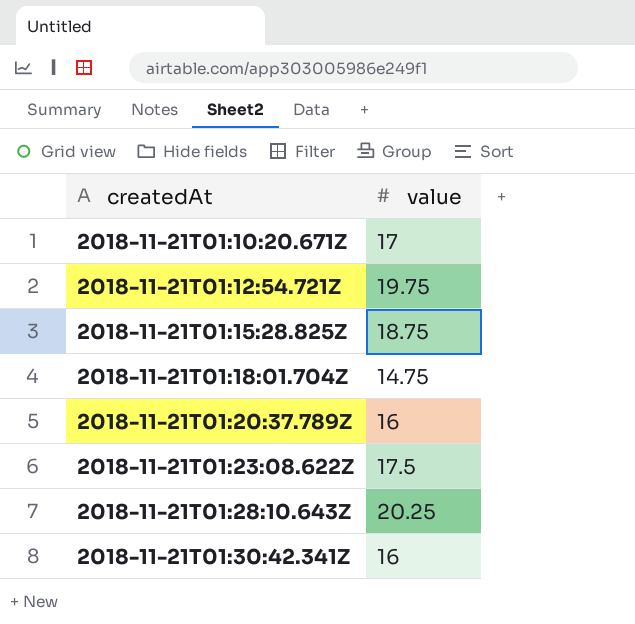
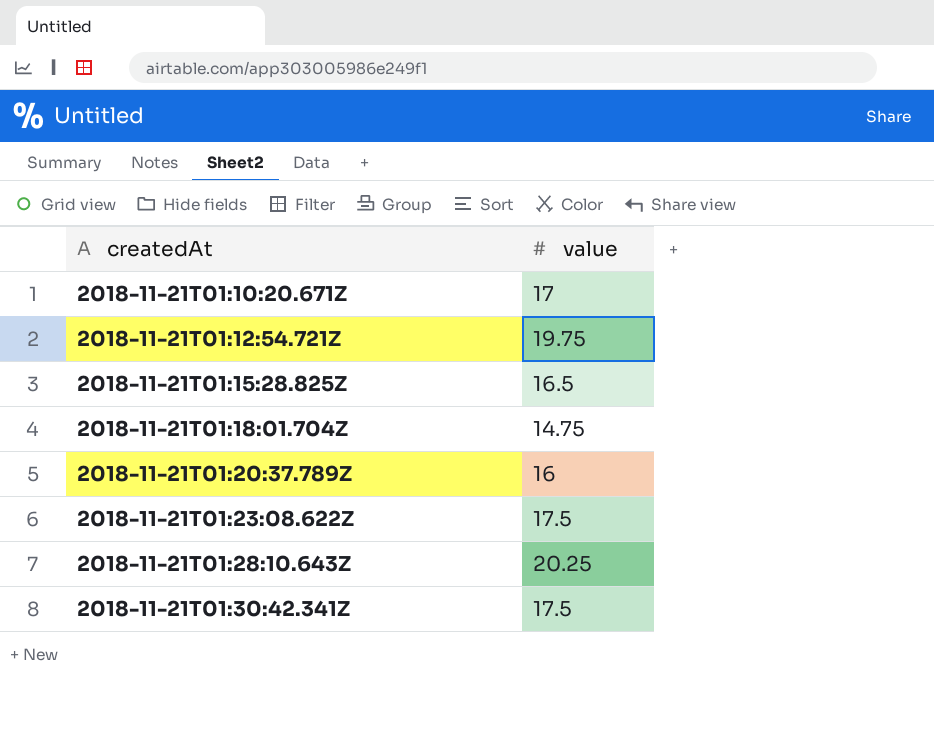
2018-11-21T01:15:28.825Z | value: 18.75 -> 16.5
2018-11-21T01:30:42.341Z | value: 16 -> 17.5

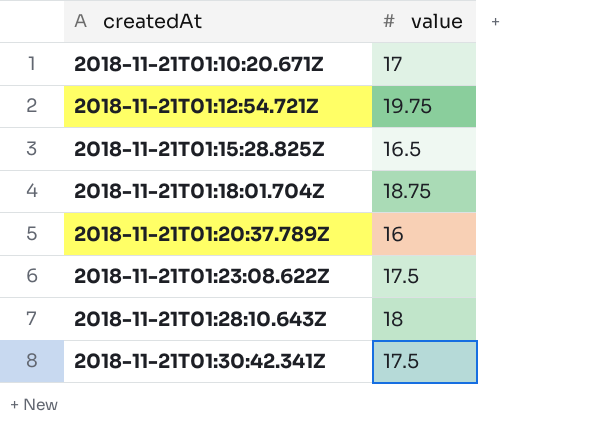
2018-11-21T01:18:01.704Z | value: 14.75 -> 18.75
2018-11-21T01:28:10.643Z | value: 20.25 -> 18

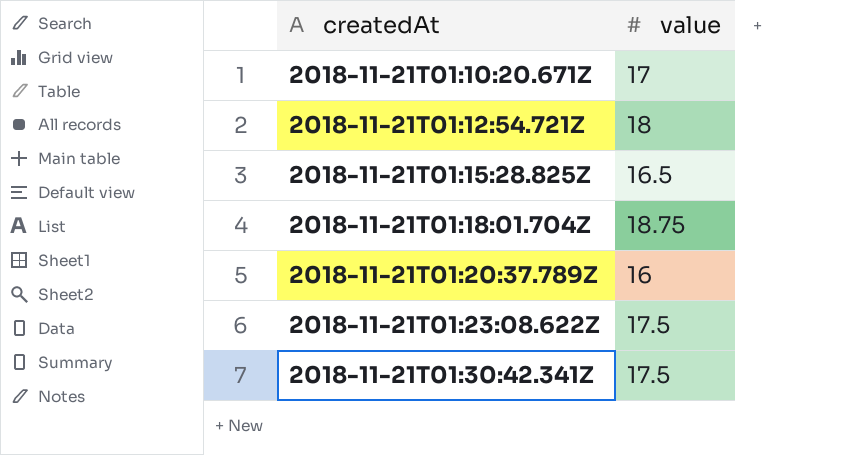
row 2018-11-21T01:28:10.643Z: 18 -> none
2018-11-21T01:12:54.721Z | value: 19.75 -> 18

